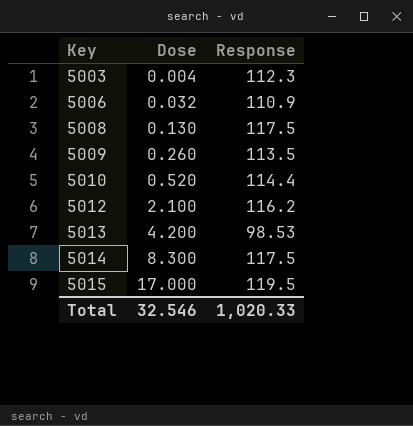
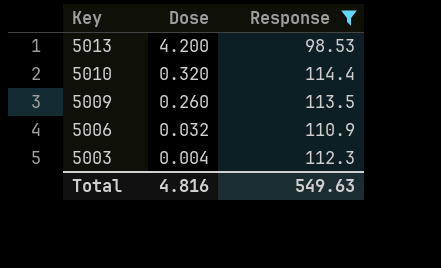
filter: none -> Response <= 114.4
row order: Key ascending -> Key descending
5010 | Dose: 0.520 -> 0.320
Total | Dose: 32.546 -> 4.816
Total | Response: 1,020.33 -> 549.63

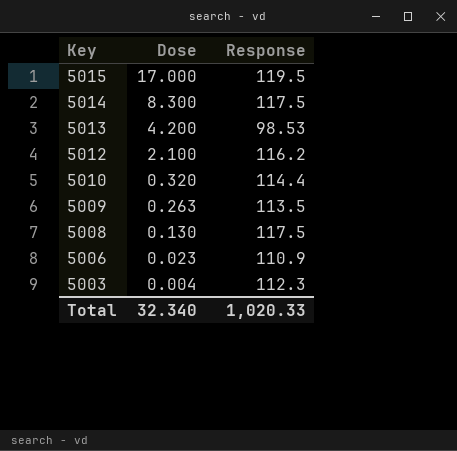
filter: Response <= 114.4 -> none
5009 | Dose: 0.260 -> 0.263
5006 | Dose: 0.032 -> 0.023
Total | Dose: 4.816 -> 32.340
Total | Response: 549.63 -> 1,020.33

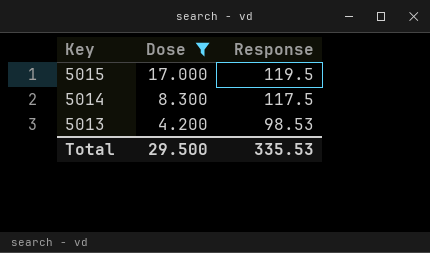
filter: none -> Dose >= 4.200
Total | Dose: 32.340 -> 29.500
Total | Response: 1,020.33 -> 335.53

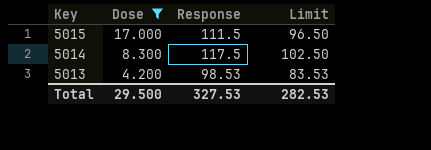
column Limit | formula: none -> [Response] - 15
5015 | Response: 119.5 -> 111.5
Total | Response: 335.53 -> 327.53

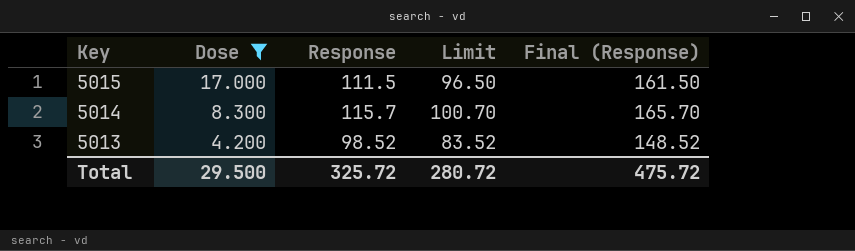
column Final (Response) | formula: none -> [Response] + 50
5014 | Response: 117.5 -> 115.7
5014 | Limit: 102.50 -> 100.70
5013 | Response: 98.53 -> 98.52
5013 | Limit: 83.53 -> 83.52
Total | Response: 327.53 -> 325.72
Total | Limit: 282.53 -> 280.72

